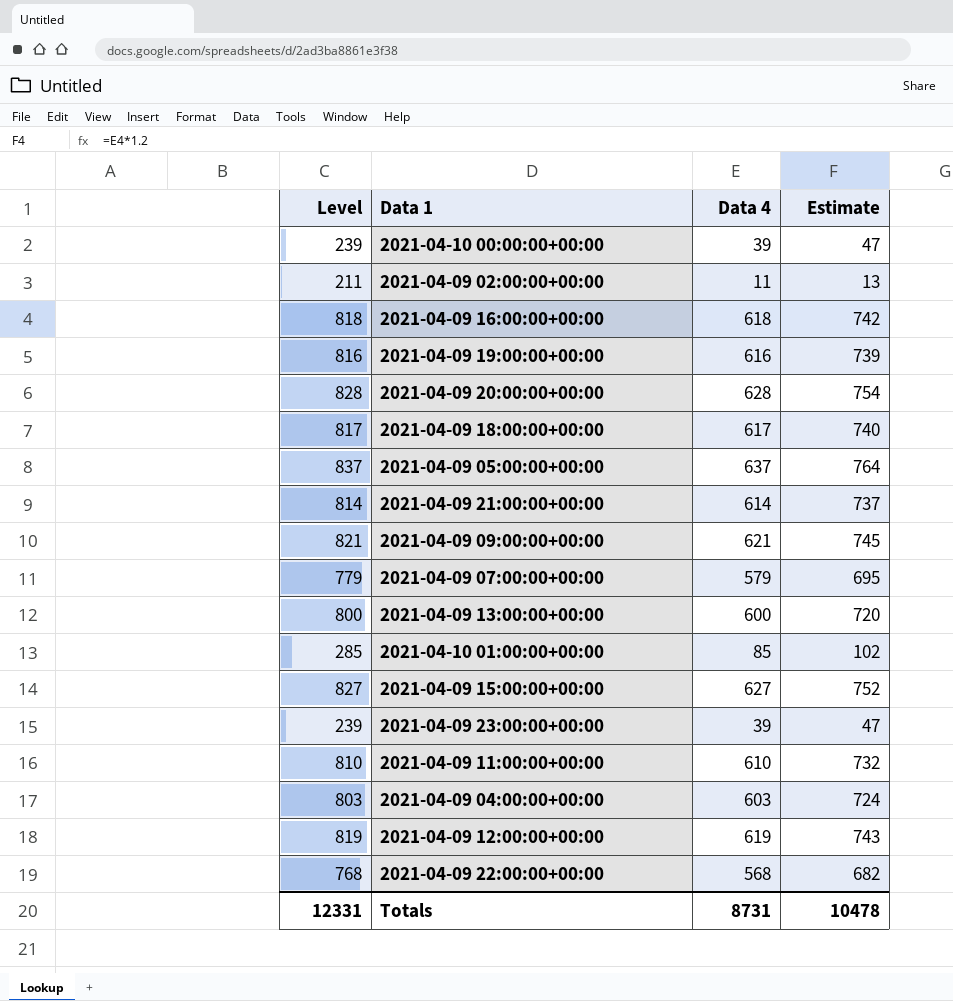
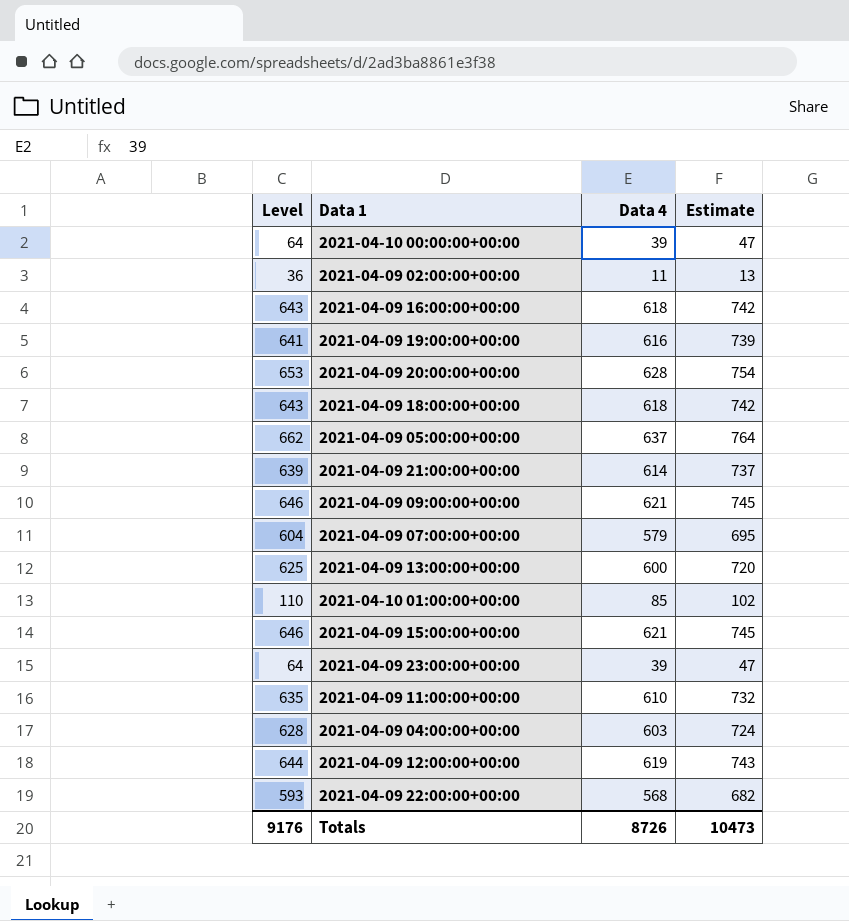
column Level | formula: [Data 4] + 200 -> [Data 4] + 25
2021-04-09 18:00:00+00:00 | Data 4: 617 -> 618
2021-04-09 18:00:00+00:00 | Estimate: 740 -> 742
2021-04-09 15:00:00+00:00 | Data 4: 627 -> 621
2021-04-09 15:00:00+00:00 | Estimate: 752 -> 745
Totals | Level: 12331 -> 9176
Totals | Data 4: 8731 -> 8726
Totals | Estimate: 10478 -> 10473

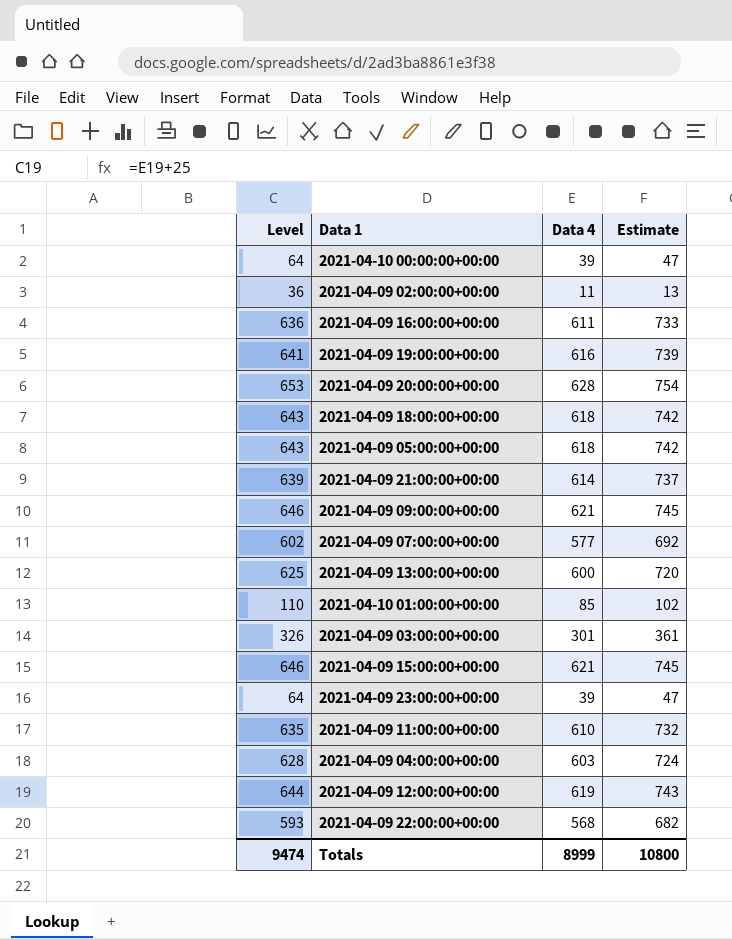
2021-04-09 16:00:00+00:00 | Level: 643 -> 636
2021-04-09 16:00:00+00:00 | Data 4: 618 -> 611
2021-04-09 16:00:00+00:00 | Estimate: 742 -> 733
2021-04-09 05:00:00+00:00 | Level: 662 -> 643
2021-04-09 05:00:00+00:00 | Data 4: 637 -> 618
2021-04-09 05:00:00+00:00 | Estimate: 764 -> 742
2021-04-09 07:00:00+00:00 | Level: 604 -> 602
2021-04-09 07:00:00+00:00 | Data 4: 579 -> 577
2021-04-09 07:00:00+00:00 | Estimate: 695 -> 692
row 2021-04-09 03:00:00+00:00: none -> 326 | 301 | 361
Totals | Level: 9176 -> 9474
Totals | Data 4: 8726 -> 8999
Totals | Estimate: 10473 -> 10800

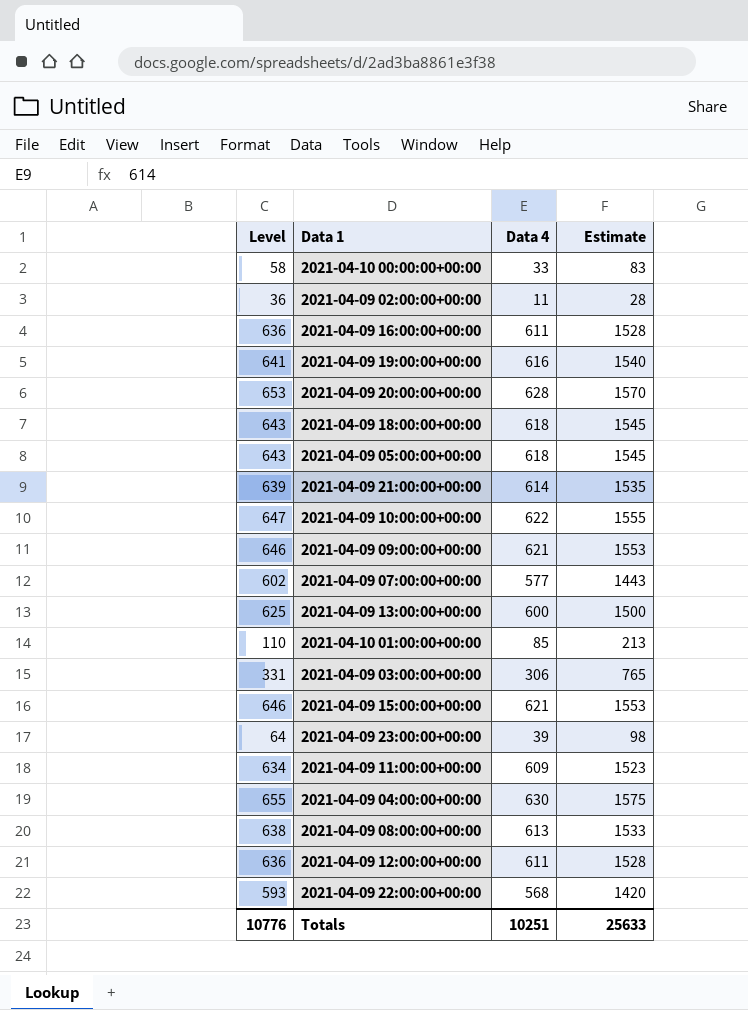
column Estimate | formula: [Data 4] * 1.2 -> [Data 4] * 2.5
2021-04-10 00:00:00+00:00 | Level: 64 -> 58
2021-04-10 00:00:00+00:00 | Data 4: 39 -> 33
row 2021-04-09 10:00:00+00:00: none -> 647 | 622 | 1555
2021-04-09 03:00:00+00:00 | Level: 326 -> 331
2021-04-09 03:00:00+00:00 | Data 4: 301 -> 306
2021-04-09 11:00:00+00:00 | Level: 635 -> 634
2021-04-09 11:00:00+00:00 | Data 4: 610 -> 609
2021-04-09 04:00:00+00:00 | Level: 628 -> 655
2021-04-09 04:00:00+00:00 | Data 4: 603 -> 630
row 2021-04-09 08:00:00+00:00: none -> 638 | 613 | 1533
2021-04-09 12:00:00+00:00 | Level: 644 -> 636
2021-04-09 12:00:00+00:00 | Data 4: 619 -> 611
Totals | Level: 9474 -> 10776
Totals | Data 4: 8999 -> 10251
Totals | Estimate: 10800 -> 25633

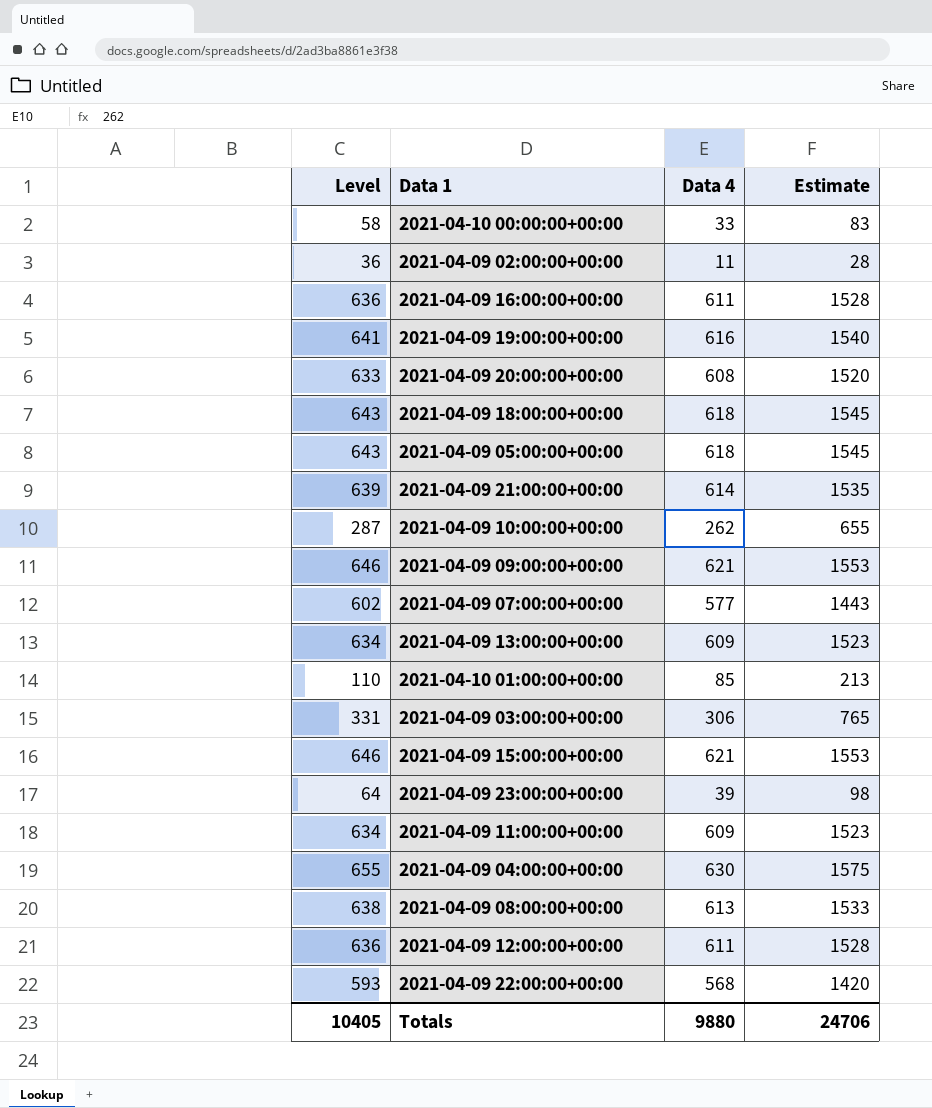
2021-04-09 20:00:00+00:00 | Level: 653 -> 633
2021-04-09 20:00:00+00:00 | Data 4: 628 -> 608
2021-04-09 20:00:00+00:00 | Estimate: 1570 -> 1520
2021-04-09 10:00:00+00:00 | Level: 647 -> 287
2021-04-09 10:00:00+00:00 | Data 4: 622 -> 262
2021-04-09 10:00:00+00:00 | Estimate: 1555 -> 655
2021-04-09 13:00:00+00:00 | Level: 625 -> 634
2021-04-09 13:00:00+00:00 | Data 4: 600 -> 609
2021-04-09 13:00:00+00:00 | Estimate: 1500 -> 1523
Totals | Level: 10776 -> 10405
Totals | Data 4: 10251 -> 9880
Totals | Estimate: 25633 -> 24706

